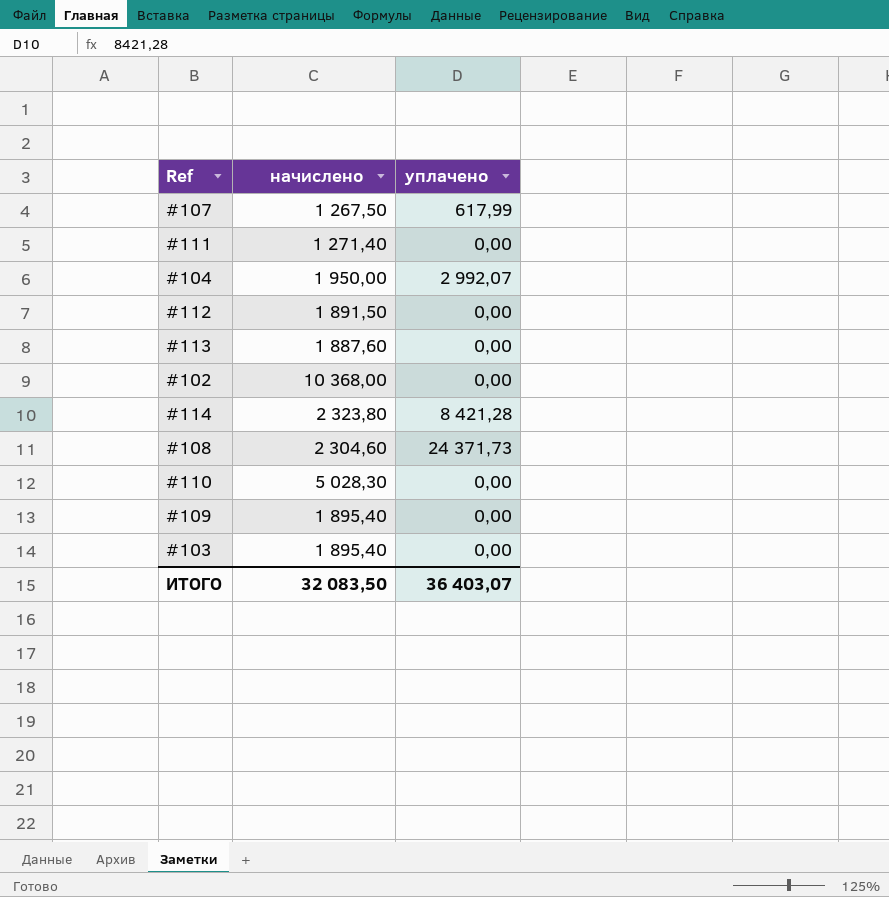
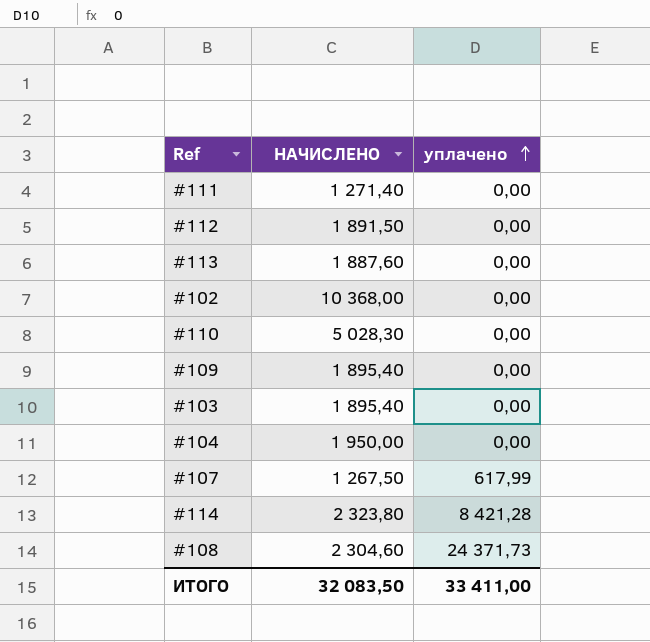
row order: none -> уплачено ascending
column name: начислено -> НАЧИСЛЕНО
#104 | уплачено: 2 992,07 -> 0,00
ИТОГО | уплачено: 36 403,07 -> 33 411,00

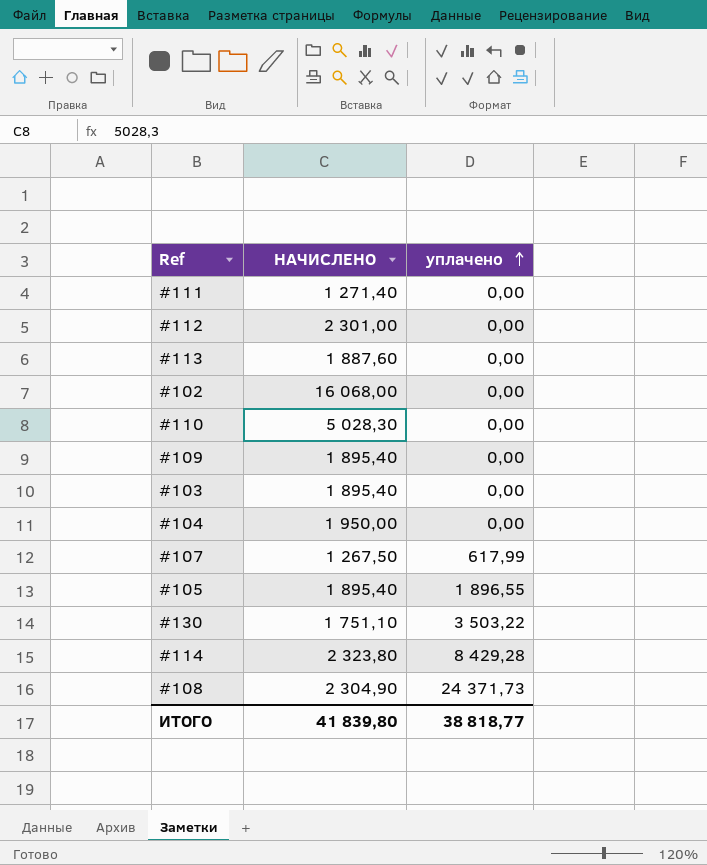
#112 | НАЧИСЛЕНО: 1 891,50 -> 2 301,00
#102 | НАЧИСЛЕНО: 10 368,00 -> 16 068,00
row #105: none -> 1 895,40 | 1 896,55
row #130: none -> 1 751,10 | 3 503,22
#114 | уплачено: 8 421,28 -> 8 429,28
#108 | НАЧИСЛЕНО: 2 304,60 -> 2 304,90
ИТОГО | НАЧИСЛЕНО: 32 083,50 -> 41 839,80
ИТОГО | уплачено: 33 411,00 -> 38 818,77

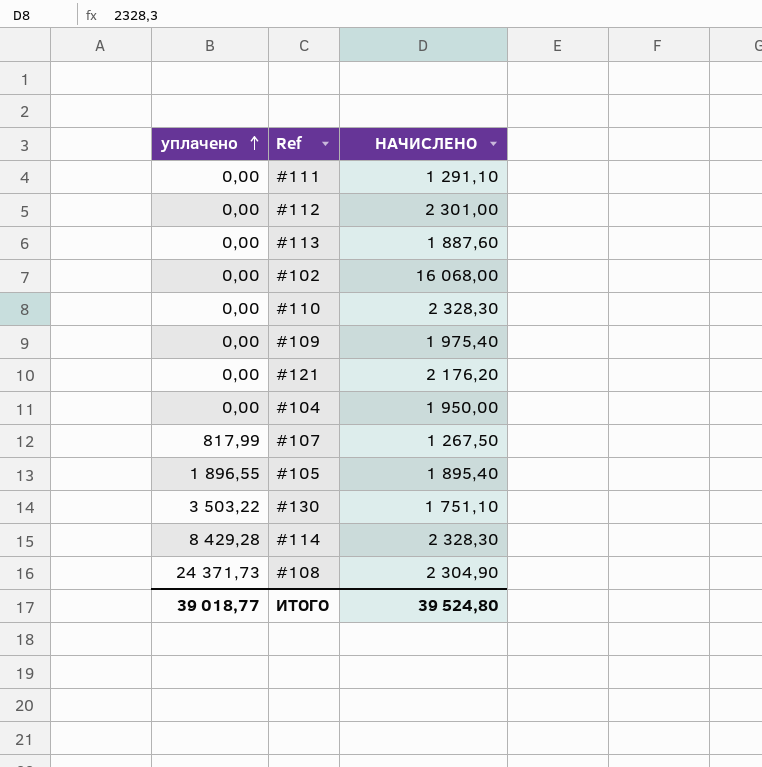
column уплачено | position: 3 -> 1
row #103: 1 895,40 | 0,00 -> none
#111 | НАЧИСЛЕНО: 1 271,40 -> 1 291,10
#110 | НАЧИСЛЕНО: 5 028,30 -> 2 328,30
#109 | НАЧИСЛЕНО: 1 895,40 -> 1 975,40
row #121: none -> 0,00 | 2 176,20
#107 | уплачено: 617,99 -> 817,99
#114 | НАЧИСЛЕНО: 2 323,80 -> 2 328,30
ИТОГО | уплачено: 38 818,77 -> 39 018,77
ИТОГО | НАЧИСЛЕНО: 41 839,80 -> 39 524,80

